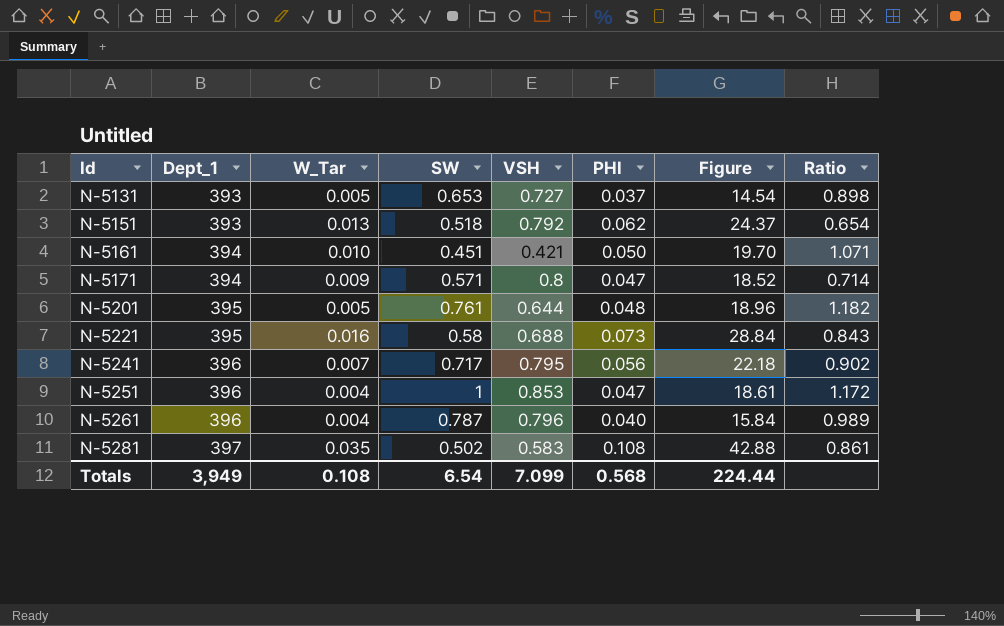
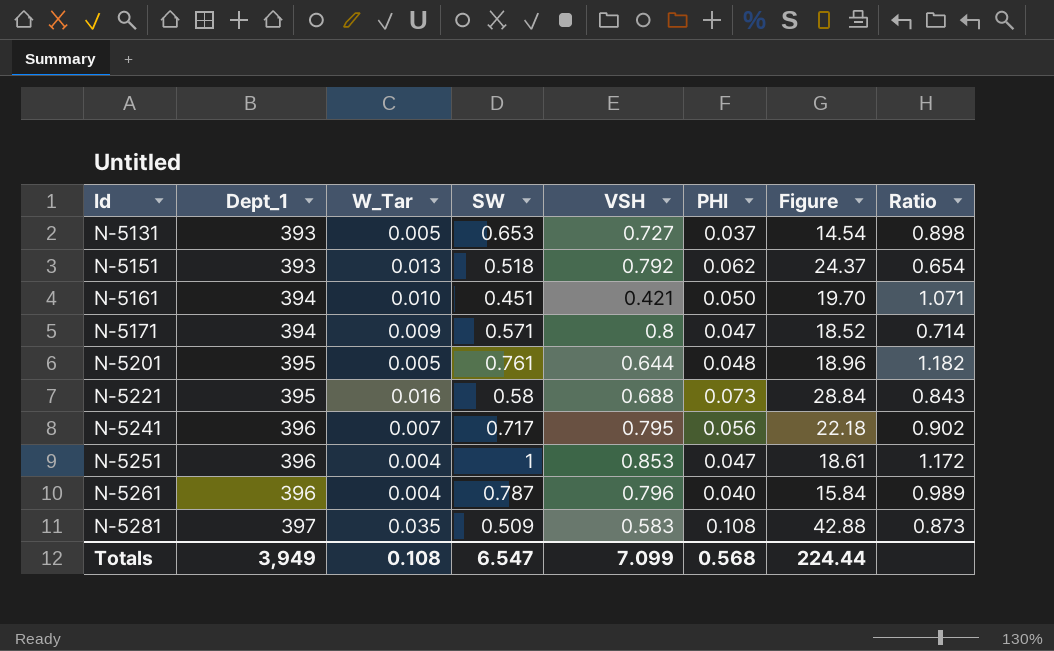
N-5281 | SW: 0.502 -> 0.509
N-5281 | Ratio: 0.861 -> 0.873
Totals | SW: 6.54 -> 6.547

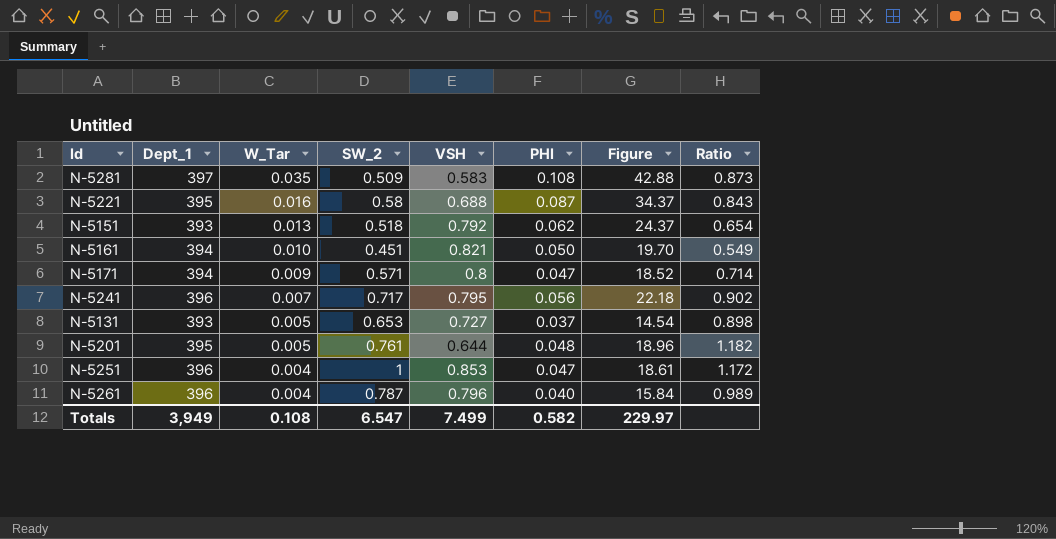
row order: Id ascending -> W_Tar descending
column name: SW -> SW_2
N-5221 | PHI: 0.073 -> 0.087
N-5221 | Figure: 28.84 -> 34.37
N-5161 | VSH: 0.421 -> 0.821
N-5161 | Ratio: 1.071 -> 0.549
Totals | VSH: 7.099 -> 7.499
Totals | PHI: 0.568 -> 0.582
Totals | Figure: 224.44 -> 229.97

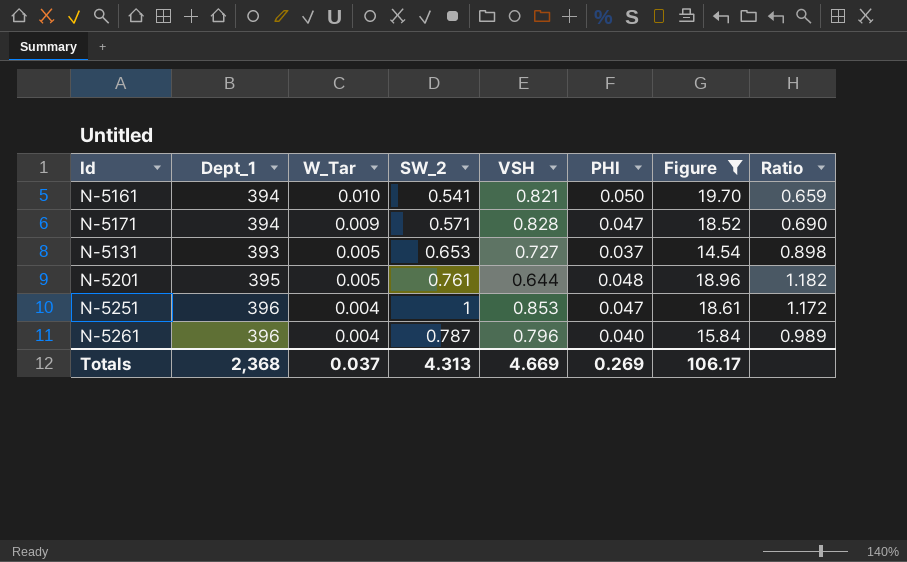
filter: none -> Figure <= 19.70
N-5161 | SW_2: 0.451 -> 0.541
N-5161 | Ratio: 0.549 -> 0.659
N-5171 | VSH: 0.8 -> 0.828
N-5171 | Ratio: 0.714 -> 0.690
Totals | Dept_1: 3,949 -> 2,368
Totals | W_Tar: 0.108 -> 0.037
Totals | SW_2: 6.547 -> 4.313
Totals | VSH: 7.499 -> 4.669
Totals | PHI: 0.582 -> 0.269
Totals | Figure: 229.97 -> 106.17

